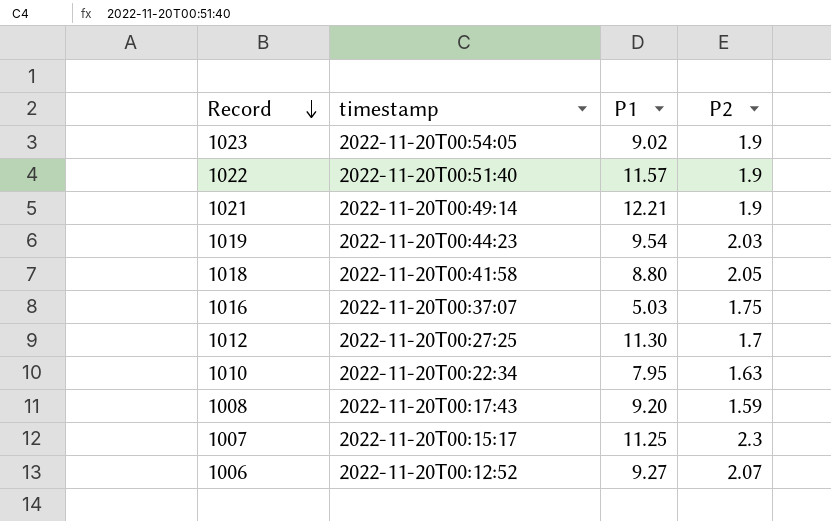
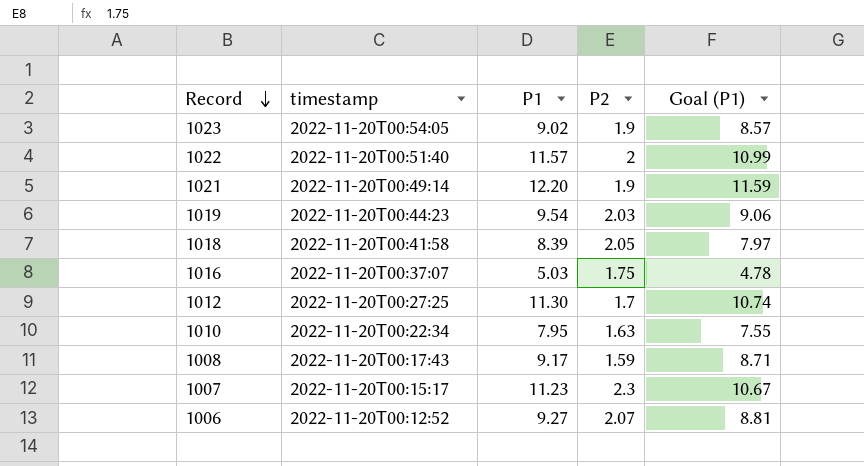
column Goal (P1) | formula: none -> [P1] * 0.95
1022 | P2: 1.9 -> 2
1021 | P1: 12.21 -> 12.20
1018 | P1: 8.80 -> 8.39
1008 | P1: 9.20 -> 9.17
1007 | P1: 11.25 -> 11.23

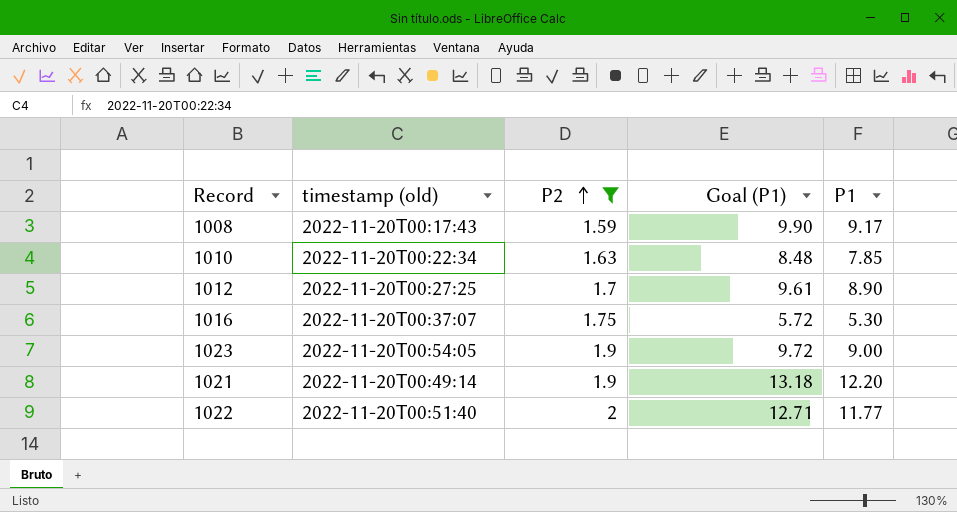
filter: none -> P2 <= 2
row order: Record descending -> P2 ascending
column name: timestamp -> timestamp (old)
column Goal (P1) | formula: [P1] * 0.95 -> [P1] * 1.08
column P1 | position: 3 -> 5
1010 | P1: 7.95 -> 7.85
1012 | P1: 11.30 -> 8.90
1016 | P1: 5.03 -> 5.30
1023 | P1: 9.02 -> 9.00
1022 | P1: 11.57 -> 11.77

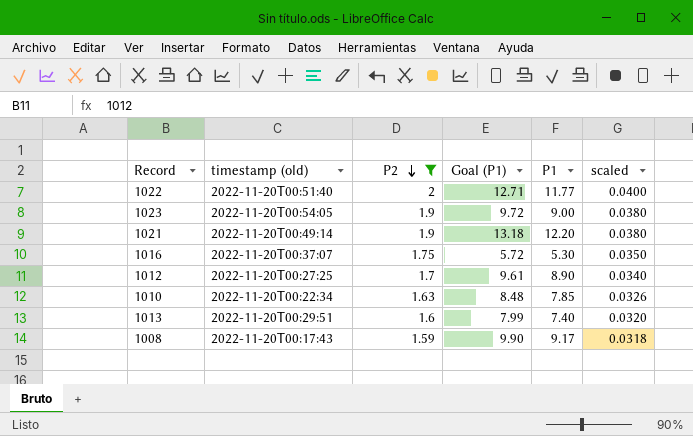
row order: P2 ascending -> P2 descending
column scaled | formula: none -> [P2] * 0.02
row 1013: none -> 2022-11-20T00:29:51 | 1.6 | 7.99 | 7.40 | 0.0320

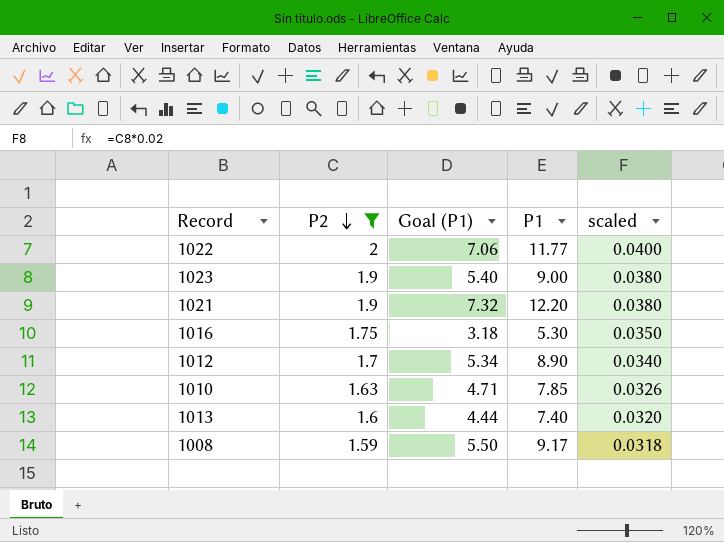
column timestamp (old) | position: 2 -> none
column Goal (P1) | formula: [P1] * 1.08 -> [P1] * 0.6

